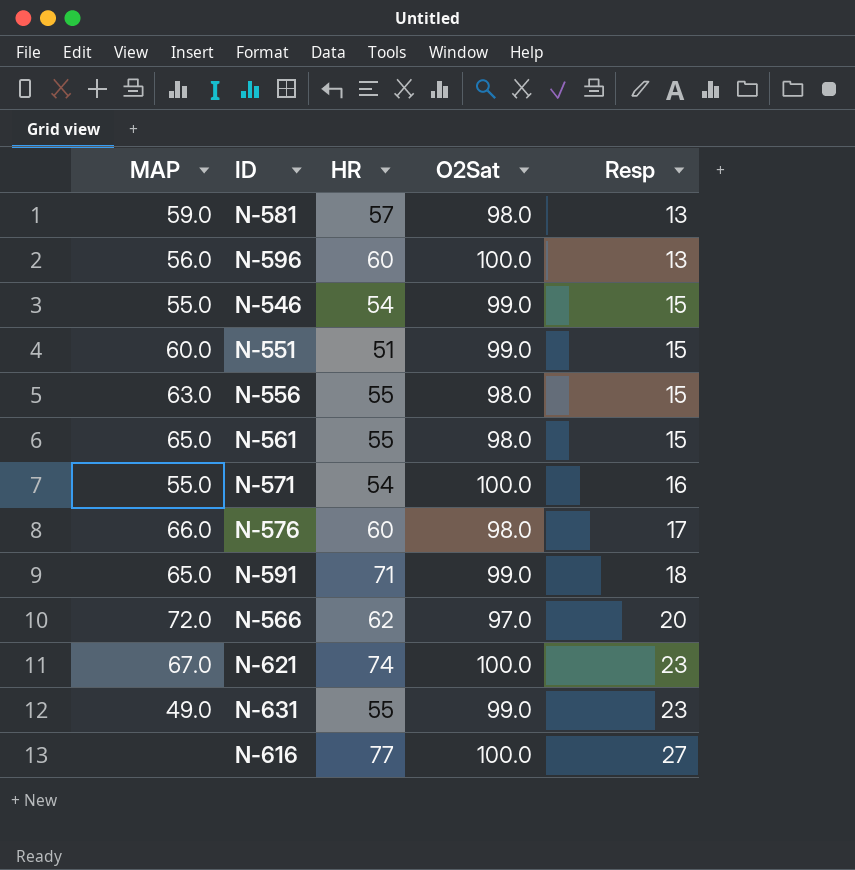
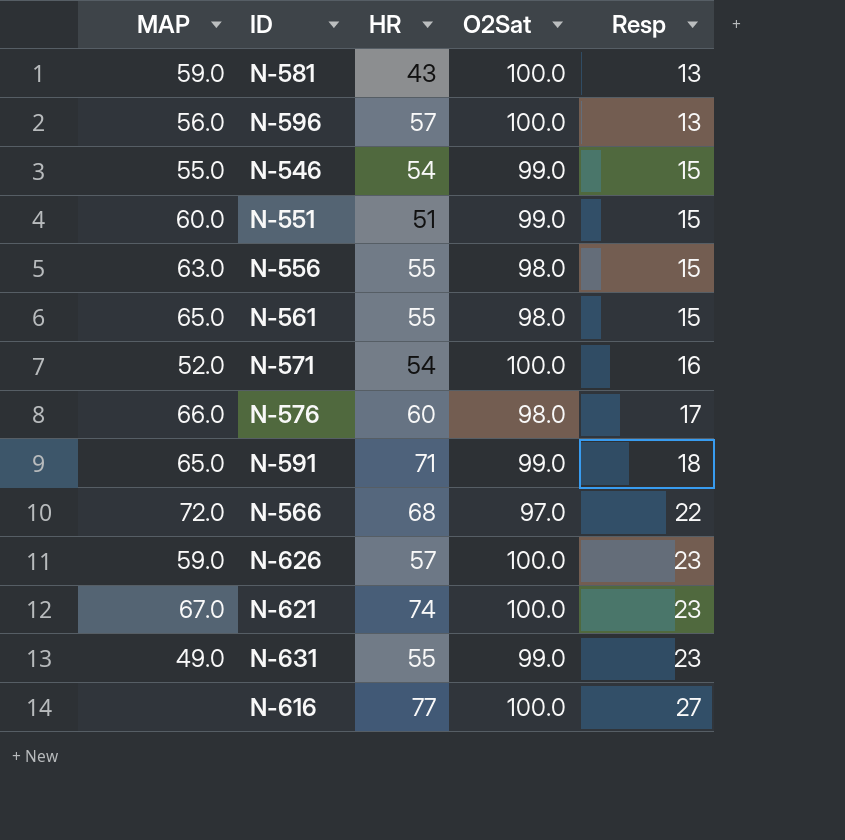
N-581 | HR: 57 -> 43
N-581 | O2Sat: 98.0 -> 100.0
N-596 | HR: 60 -> 57
N-571 | MAP: 55.0 -> 52.0
N-566 | HR: 62 -> 68
N-566 | Resp: 20 -> 22
row N-626: none -> 59.0 | 57 | 100.0 | 23

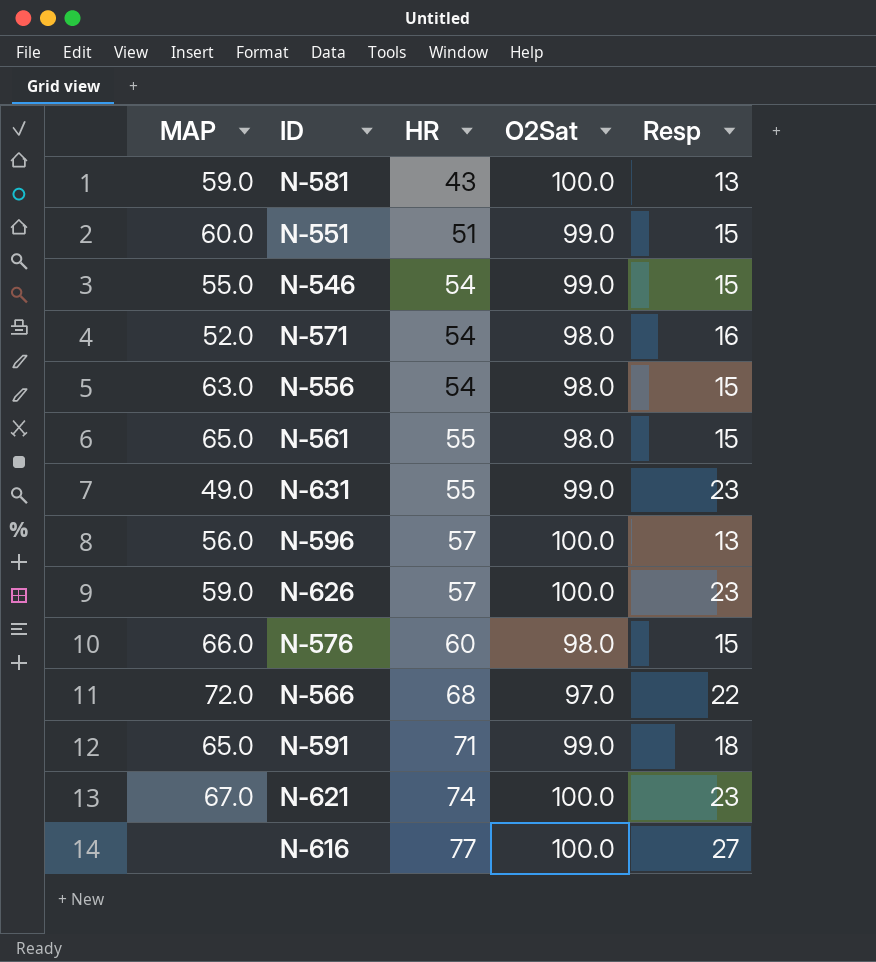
row order: Resp ascending -> HR ascending
N-571 | O2Sat: 100.0 -> 98.0
N-556 | HR: 55 -> 54
N-576 | Resp: 17 -> 15

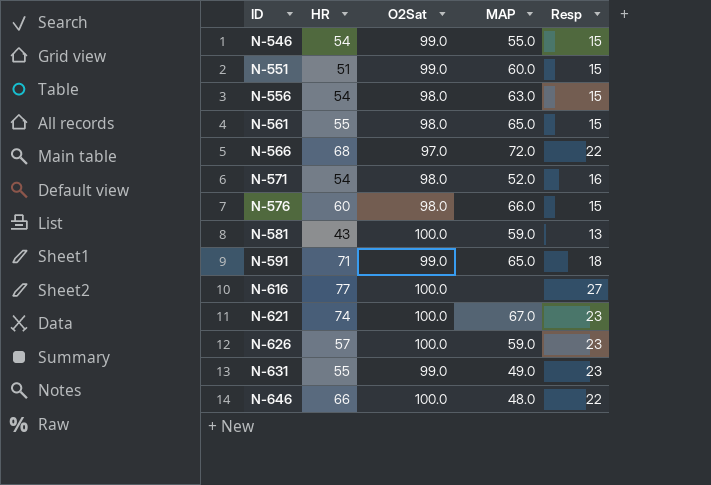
row order: HR ascending -> ID ascending
column MAP | position: 1 -> 4
row N-596: 56.0 | 57 | 100.0 | 13 -> none
row N-646: none -> 66 | 100.0 | 48.0 | 22

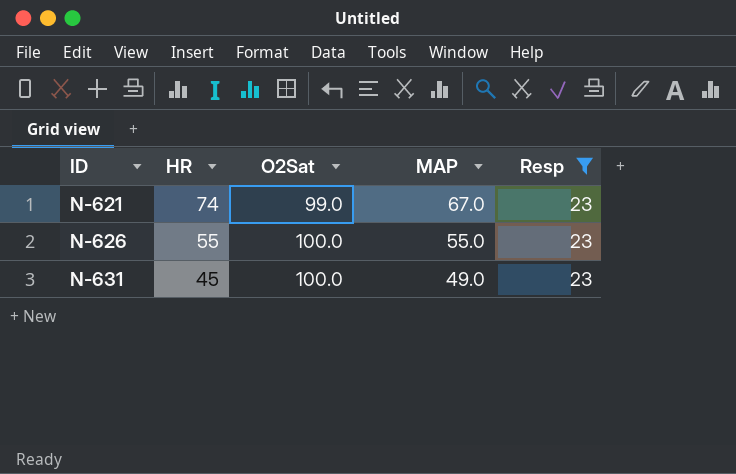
filter: none -> Resp = 23
N-621 | O2Sat: 100.0 -> 99.0
N-626 | HR: 57 -> 55
N-626 | MAP: 59.0 -> 55.0
N-631 | HR: 55 -> 45
N-631 | O2Sat: 99.0 -> 100.0

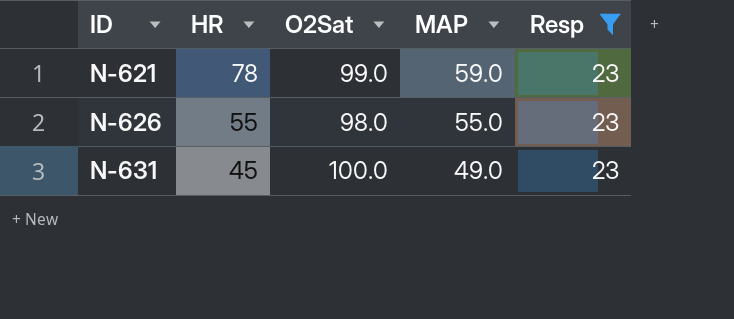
N-621 | HR: 74 -> 78
N-621 | MAP: 67.0 -> 59.0
N-626 | O2Sat: 100.0 -> 98.0

